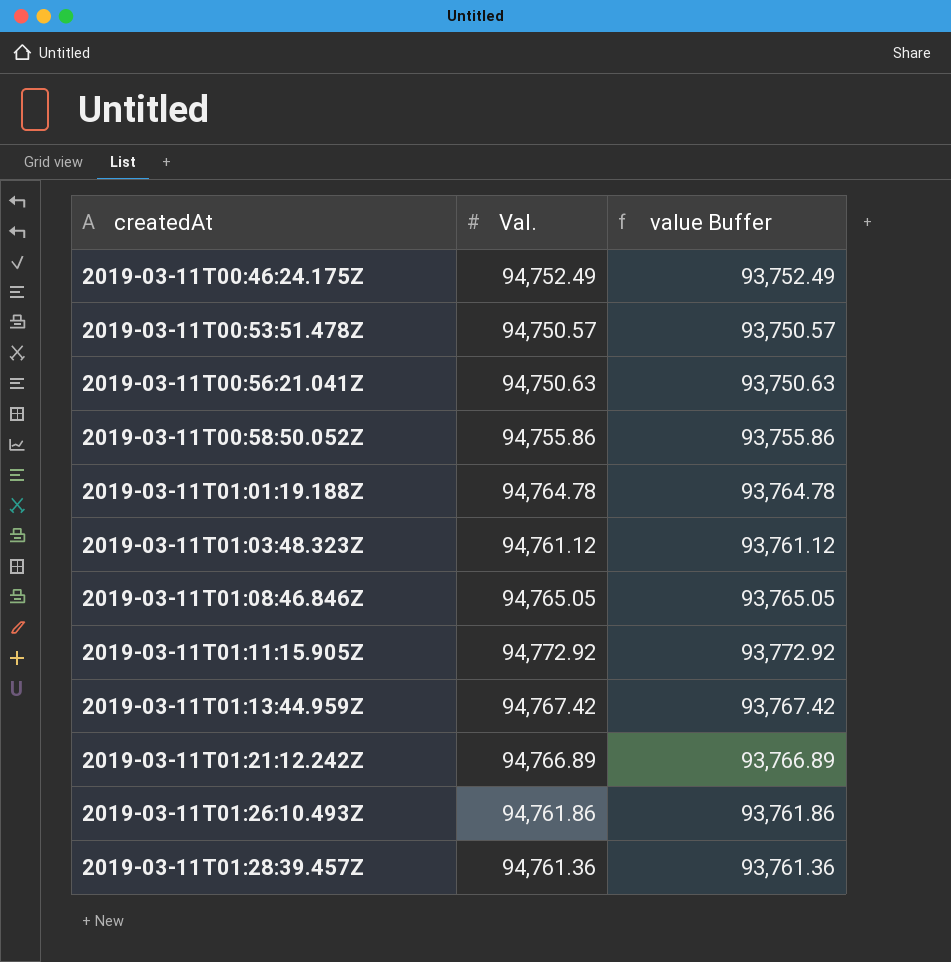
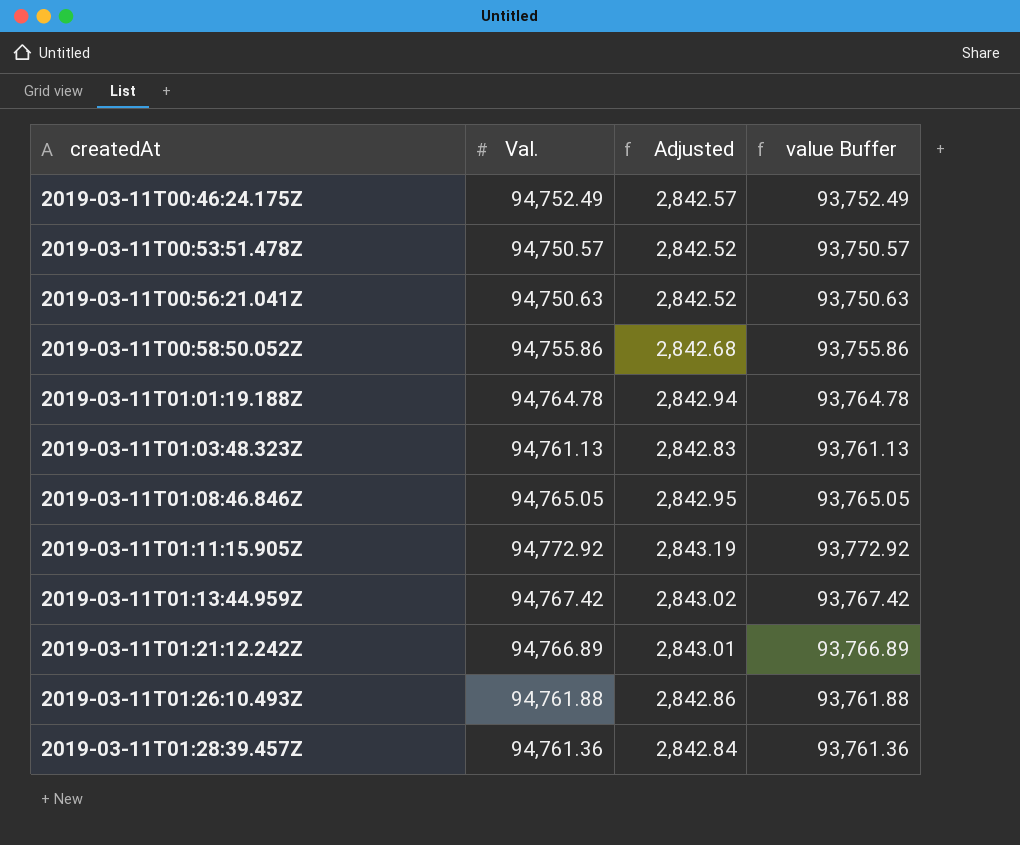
column Adjusted | formula: none -> [Val.] * 0.03
2019-03-11T01:03:48.323Z | Val.: 94,761.12 -> 94,761.13
2019-03-11T01:03:48.323Z | value Buffer: 93,761.12 -> 93,761.13
2019-03-11T01:26:10.493Z | Val.: 94,761.86 -> 94,761.88
2019-03-11T01:26:10.493Z | value Buffer: 93,761.86 -> 93,761.88

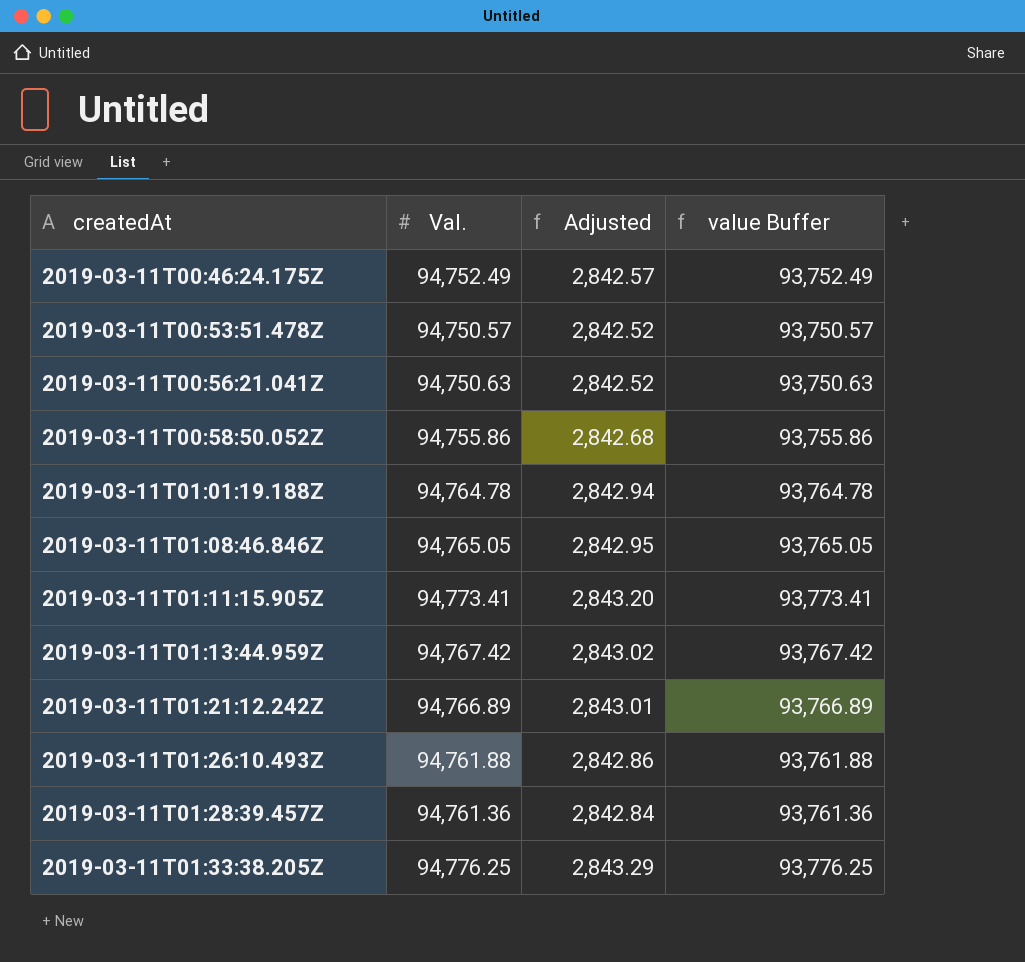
row 2019-03-11T01:03:48.323Z: 94,761.13 | 2,842.83 | 93,761.13 -> none
2019-03-11T01:11:15.905Z | Val.: 94,772.92 -> 94,773.41
2019-03-11T01:11:15.905Z | Adjusted: 2,843.19 -> 2,843.20
2019-03-11T01:11:15.905Z | value Buffer: 93,772.92 -> 93,773.41
row 2019-03-11T01:33:38.205Z: none -> 94,776.25 | 2,843.29 | 93,776.25

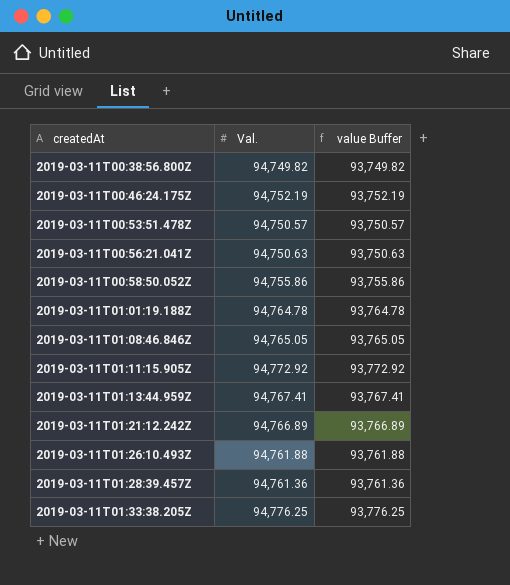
column Adjusted | formula: [Val.] * 0.03 -> none
row 2019-03-11T00:38:56.800Z: none -> 94,749.82 | 93,749.82
2019-03-11T00:46:24.175Z | Val.: 94,752.49 -> 94,752.19
2019-03-11T00:46:24.175Z | value Buffer: 93,752.49 -> 93,752.19
2019-03-11T01:11:15.905Z | Val.: 94,773.41 -> 94,772.92
2019-03-11T01:11:15.905Z | value Buffer: 93,773.41 -> 93,772.92
2019-03-11T01:13:44.959Z | Val.: 94,767.42 -> 94,767.41
2019-03-11T01:13:44.959Z | value Buffer: 93,767.42 -> 93,767.41

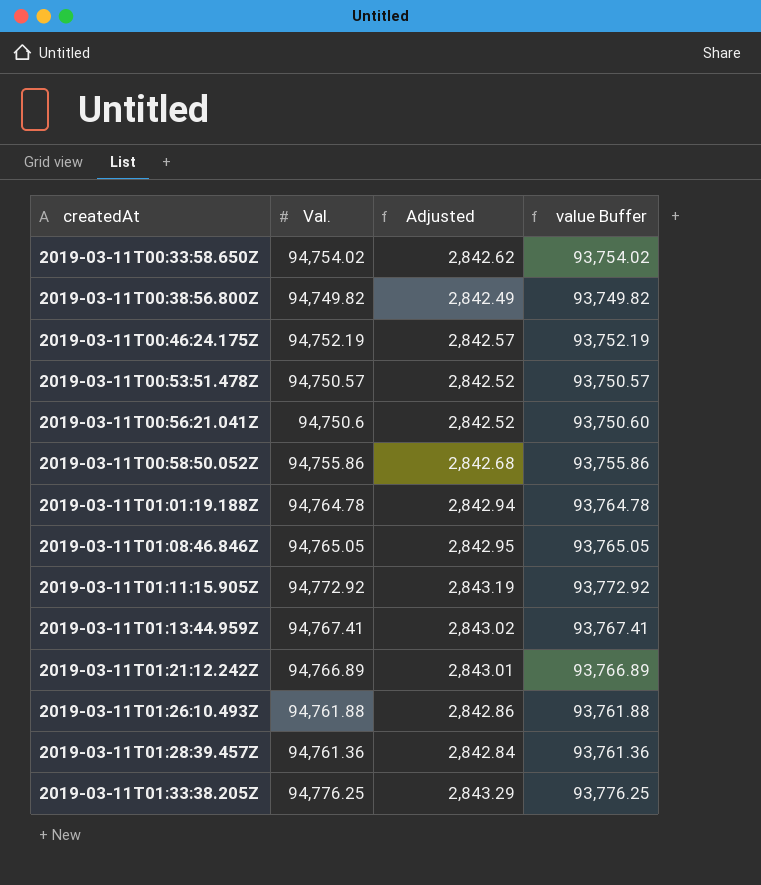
column Adjusted | formula: none -> [Val.] * 0.03
row 2019-03-11T00:33:58.650Z: none -> 94,754.02 | 2,842.62 | 93,754.02
2019-03-11T00:56:21.041Z | Val.: 94,750.63 -> 94,750.6
2019-03-11T00:56:21.041Z | value Buffer: 93,750.63 -> 93,750.60

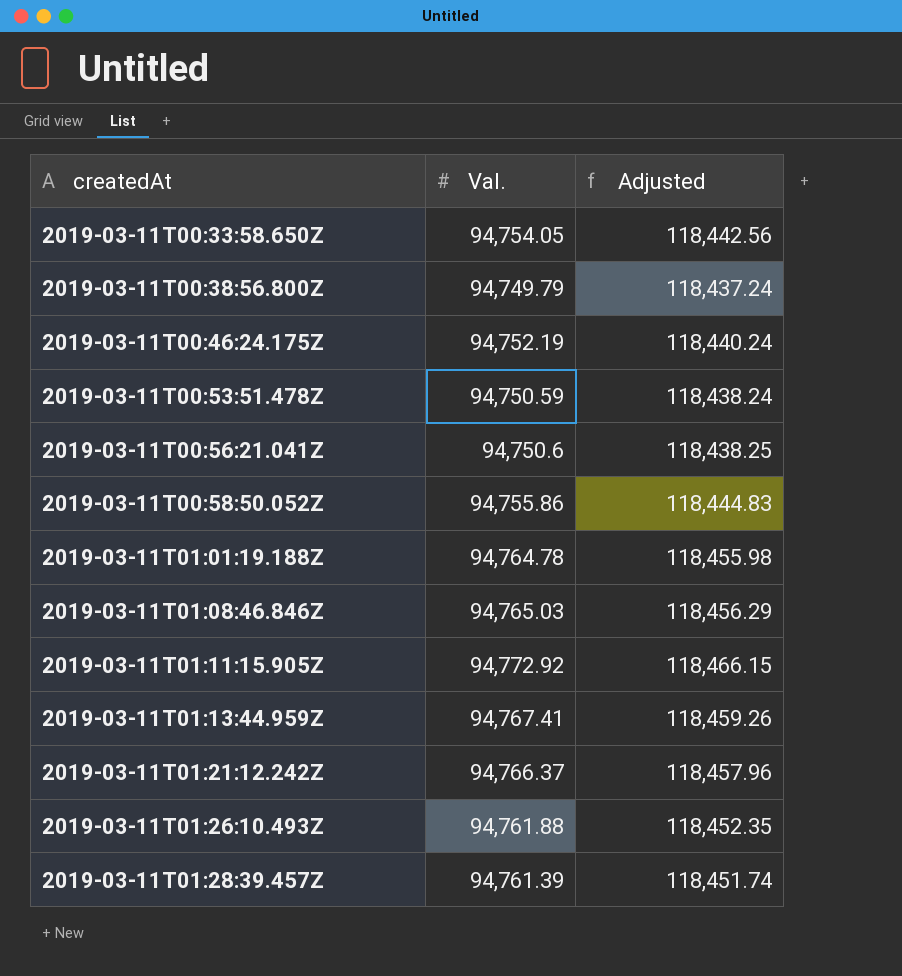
column value Buffer | formula: [Val.] - 1000 -> none
column Adjusted | formula: [Val.] * 0.03 -> [Val.] * 1.25
row 2019-03-11T01:33:38.205Z: 94,776.25 | 2,843.29 | 93,776.25 -> none
2019-03-11T00:33:58.650Z | Val.: 94,754.02 -> 94,754.05
2019-03-11T00:38:56.800Z | Val.: 94,749.82 -> 94,749.79
2019-03-11T00:53:51.478Z | Val.: 94,750.57 -> 94,750.59
2019-03-11T01:08:46.846Z | Val.: 94,765.05 -> 94,765.03
2019-03-11T01:21:12.242Z | Val.: 94,766.89 -> 94,766.37
2019-03-11T01:28:39.457Z | Val.: 94,761.36 -> 94,761.39

